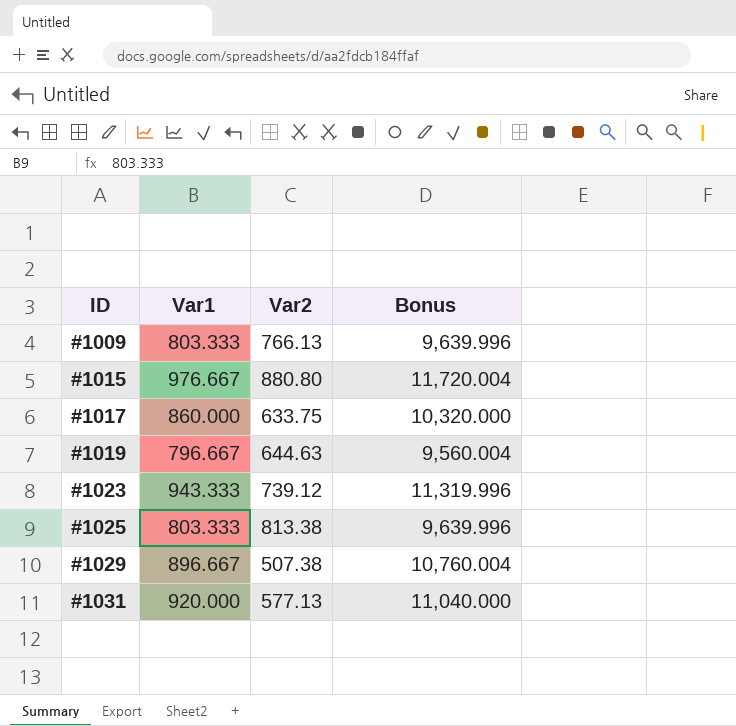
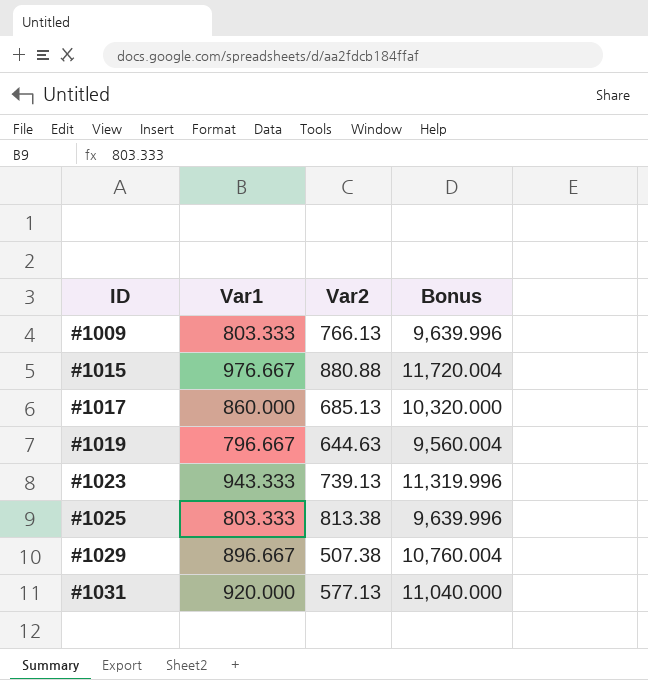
#1015 | Var2: 880.80 -> 880.88
#1017 | Var2: 633.75 -> 685.13
#1023 | Var2: 739.12 -> 739.13

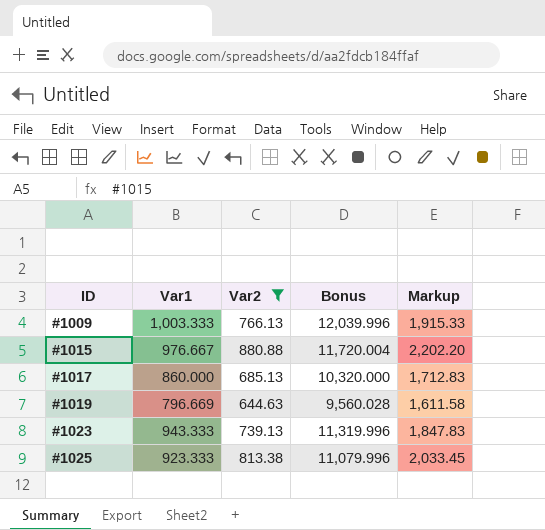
filter: none -> Var2 >= 644.63
column Markup | formula: none -> [Var2] * 2.5
#1009 | Var1: 803.333 -> 1,003.333
#1009 | Bonus: 9,639.996 -> 12,039.996
#1019 | Var1: 796.667 -> 796.669
#1019 | Bonus: 9,560.004 -> 9,560.028
#1025 | Var1: 803.333 -> 923.333
#1025 | Bonus: 9,639.996 -> 11,079.996

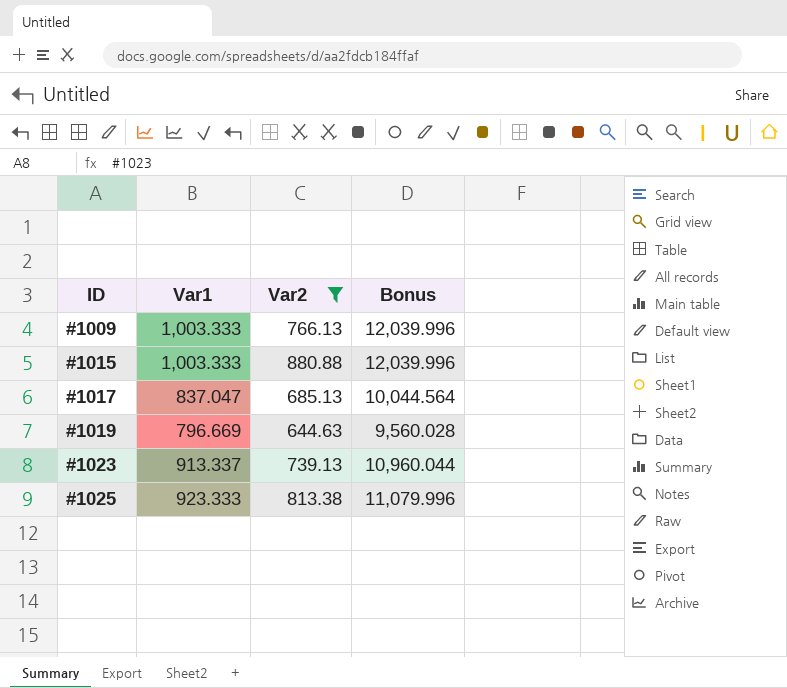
column Markup | formula: [Var2] * 2.5 -> none
#1015 | Var1: 976.667 -> 1,003.333
#1015 | Bonus: 11,720.004 -> 12,039.996
#1017 | Var1: 860.000 -> 837.047
#1017 | Bonus: 10,320.000 -> 10,044.564
#1023 | Var1: 943.333 -> 913.337
#1023 | Bonus: 11,319.996 -> 10,960.044

